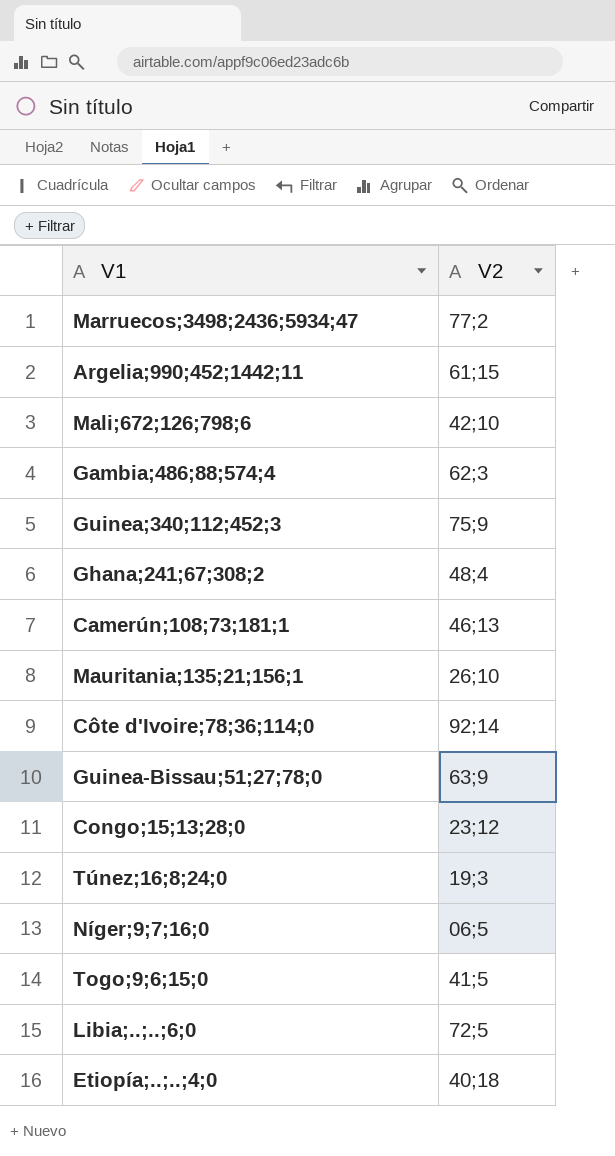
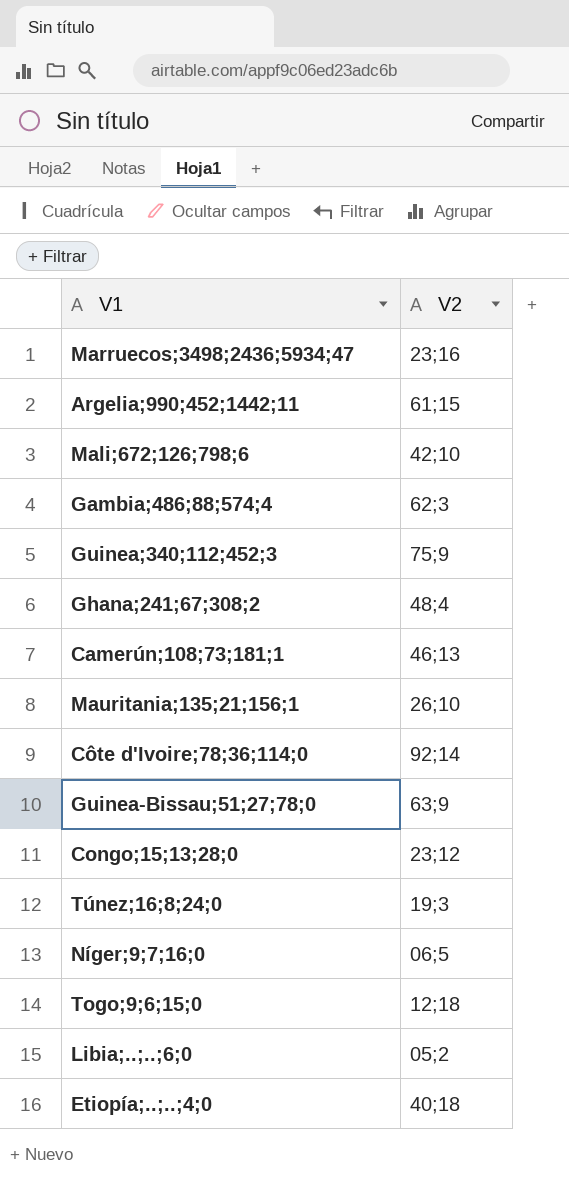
Marruecos;3498;2436;5934;47 | V2: 77;2 -> 23;16
Togo;9;6;15;0 | V2: 41;5 -> 12;18
Libia;..;..;6;0 | V2: 72;5 -> 05;2

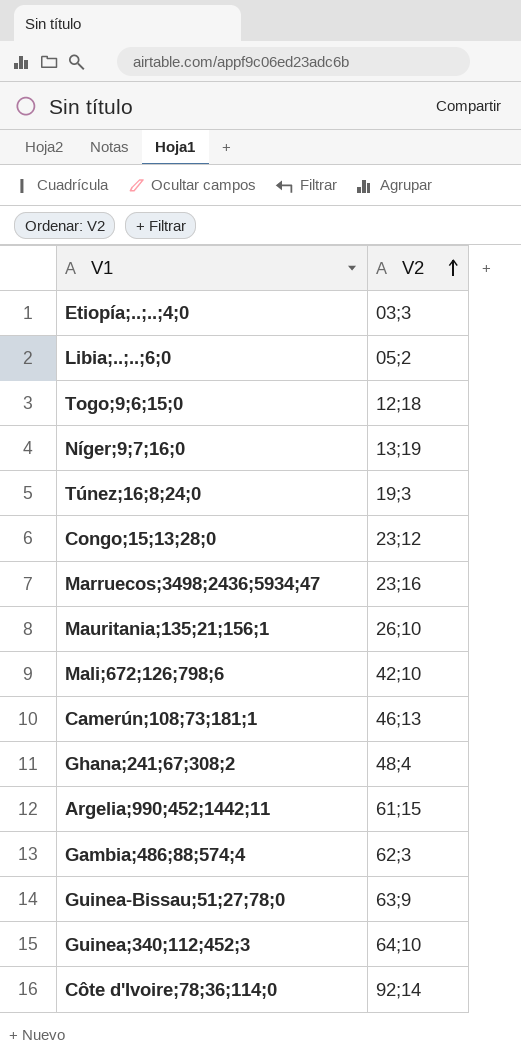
row order: none -> V2 ascending
Etiopía;..;..;4;0 | V2: 40;18 -> 03;3
Níger;9;7;16;0 | V2: 06;5 -> 13;19
Guinea;340;112;452;3 | V2: 75;9 -> 64;10

